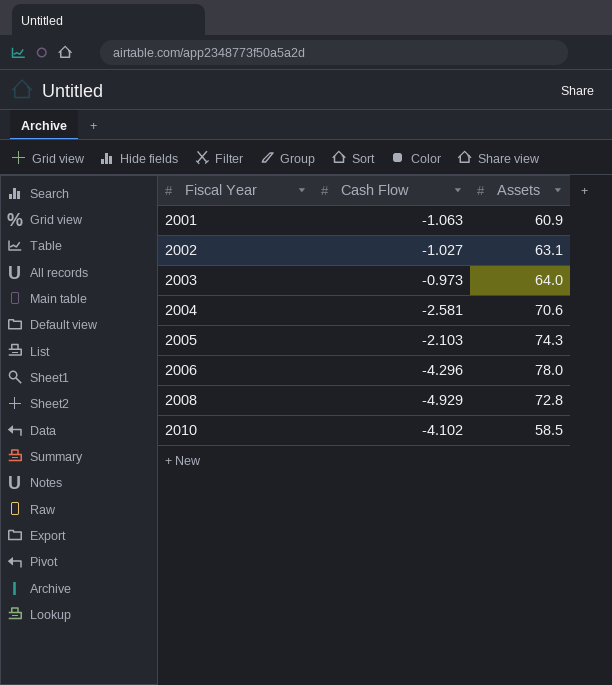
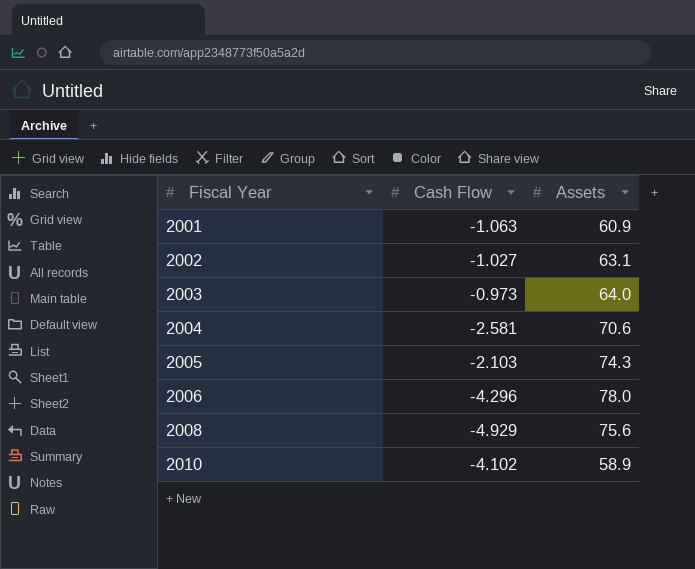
2008 | Assets: 72.8 -> 75.6
2010 | Assets: 58.5 -> 58.9

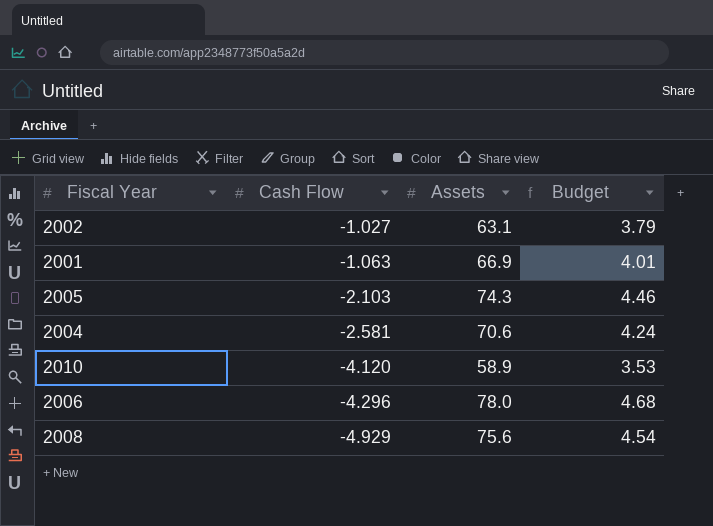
row order: Fiscal Year ascending -> Cash Flow descending
column Budget | formula: none -> [Assets] * 0.06
row 2003: -0.973 | 64.0 -> none
2001 | Assets: 60.9 -> 66.9
2010 | Cash Flow: -4.102 -> -4.120

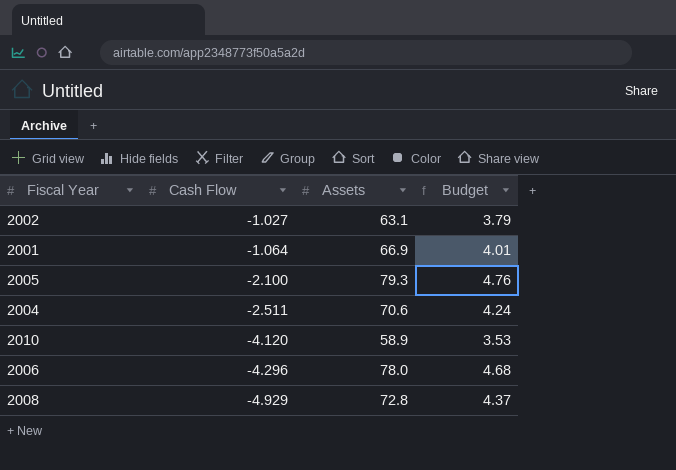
2001 | Cash Flow: -1.063 -> -1.064
2005 | Cash Flow: -2.103 -> -2.100
2005 | Assets: 74.3 -> 79.3
2005 | Budget: 4.46 -> 4.76
2004 | Cash Flow: -2.581 -> -2.511
2008 | Assets: 75.6 -> 72.8
2008 | Budget: 4.54 -> 4.37

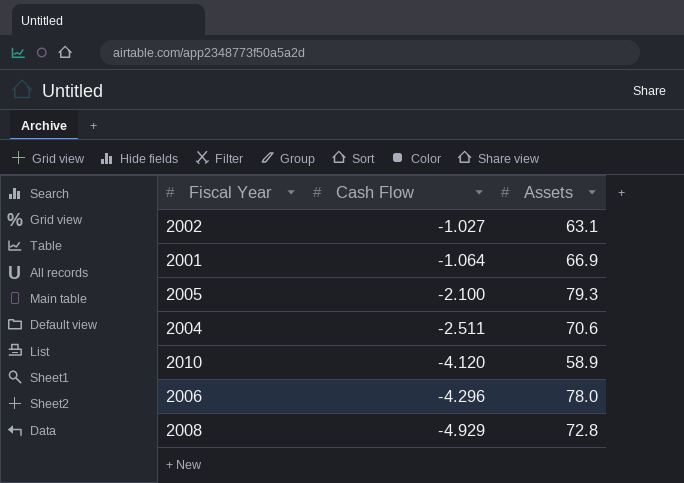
column Budget | formula: [Assets] * 0.06 -> none

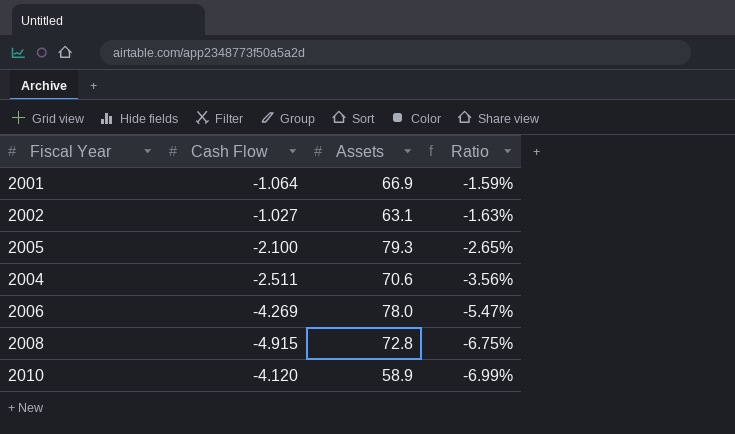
row order: Cash Flow descending -> Ratio descending
column Ratio | formula: none -> [Cash Flow] / [Assets]
2006 | Cash Flow: -4.296 -> -4.269
2008 | Cash Flow: -4.929 -> -4.915

